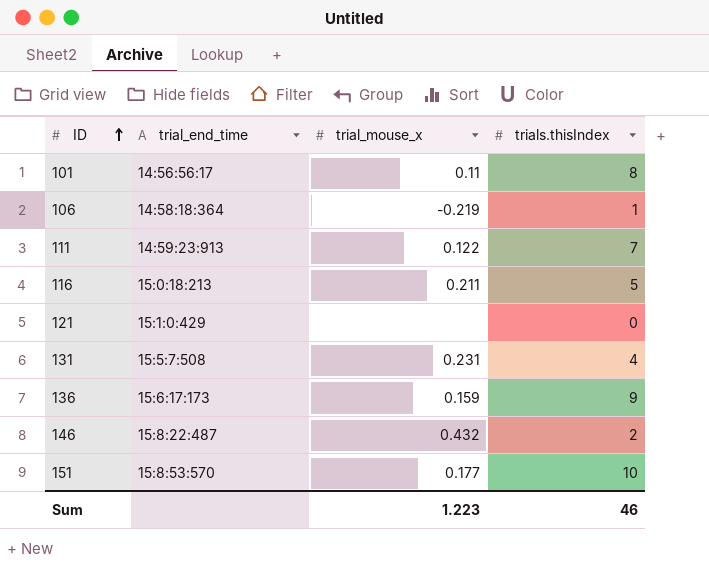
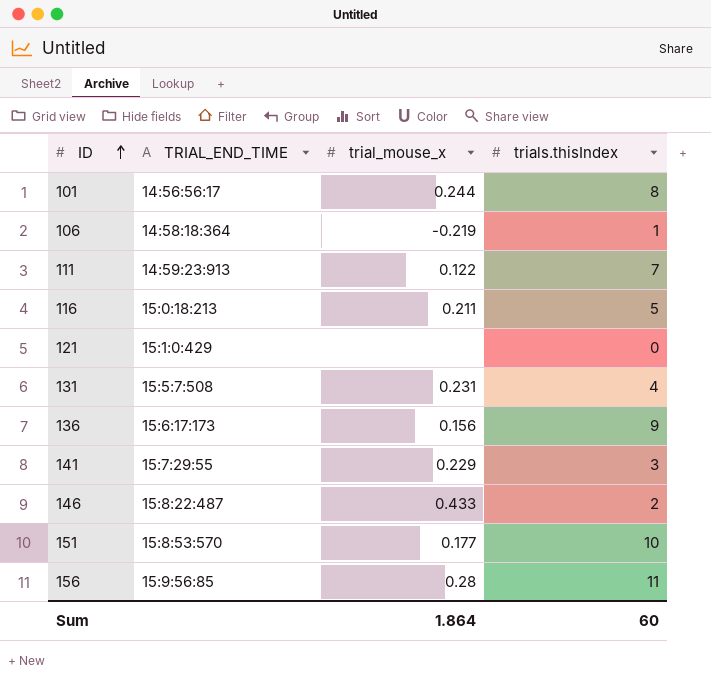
column name: trial_end_time -> TRIAL_END_TIME
101 | trial_mouse_x: 0.11 -> 0.244
136 | trial_mouse_x: 0.159 -> 0.156
row 141: none -> 15:7:29:55 | 0.229 | 3
146 | trial_mouse_x: 0.432 -> 0.433
row 156: none -> 15:9:56:85 | 0.28 | 11
Sum | trial_mouse_x: 1.223 -> 1.864
Sum | trials.thisIndex: 46 -> 60

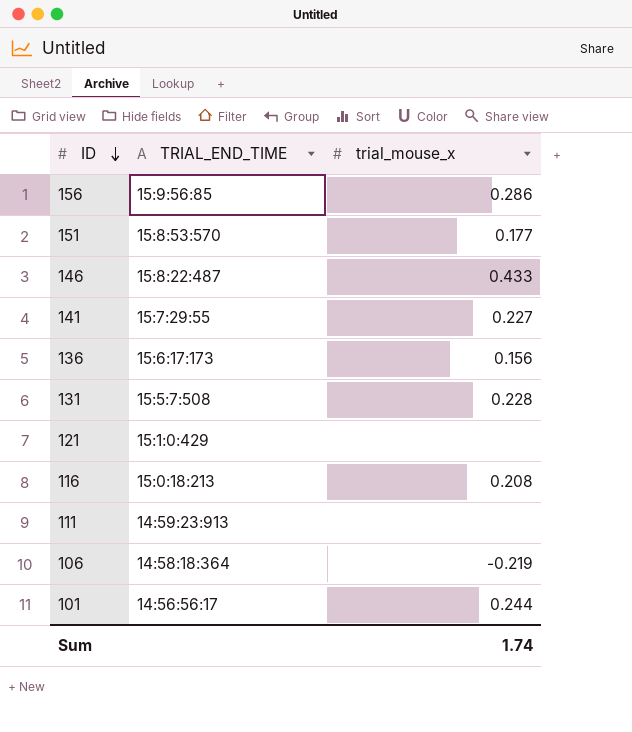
row order: ID ascending -> ID descending
column trials.thisIndex | position: 4 -> none
156 | trial_mouse_x: 0.28 -> 0.286
141 | trial_mouse_x: 0.229 -> 0.227
131 | trial_mouse_x: 0.231 -> 0.228
116 | trial_mouse_x: 0.211 -> 0.208
111 | trial_mouse_x: 0.122 -> none
Sum | trial_mouse_x: 1.864 -> 1.74

